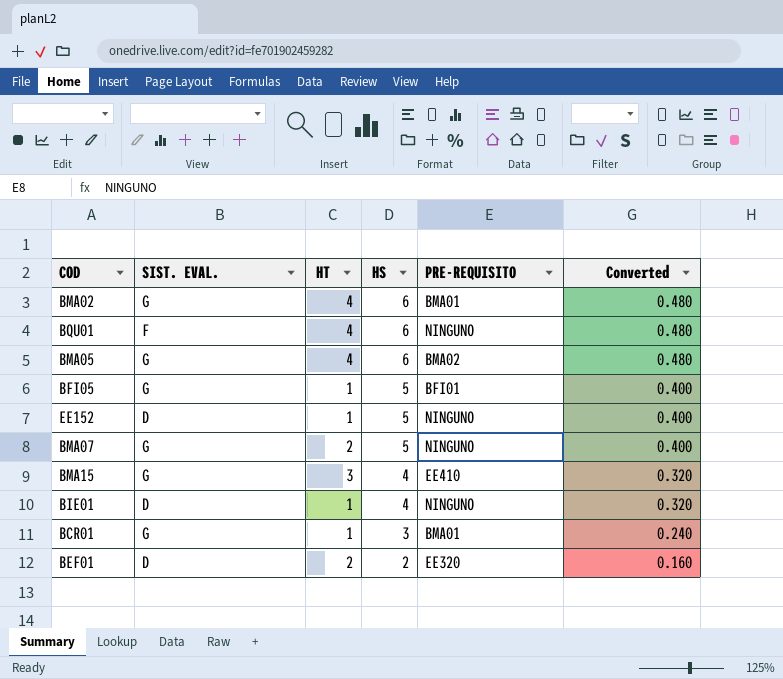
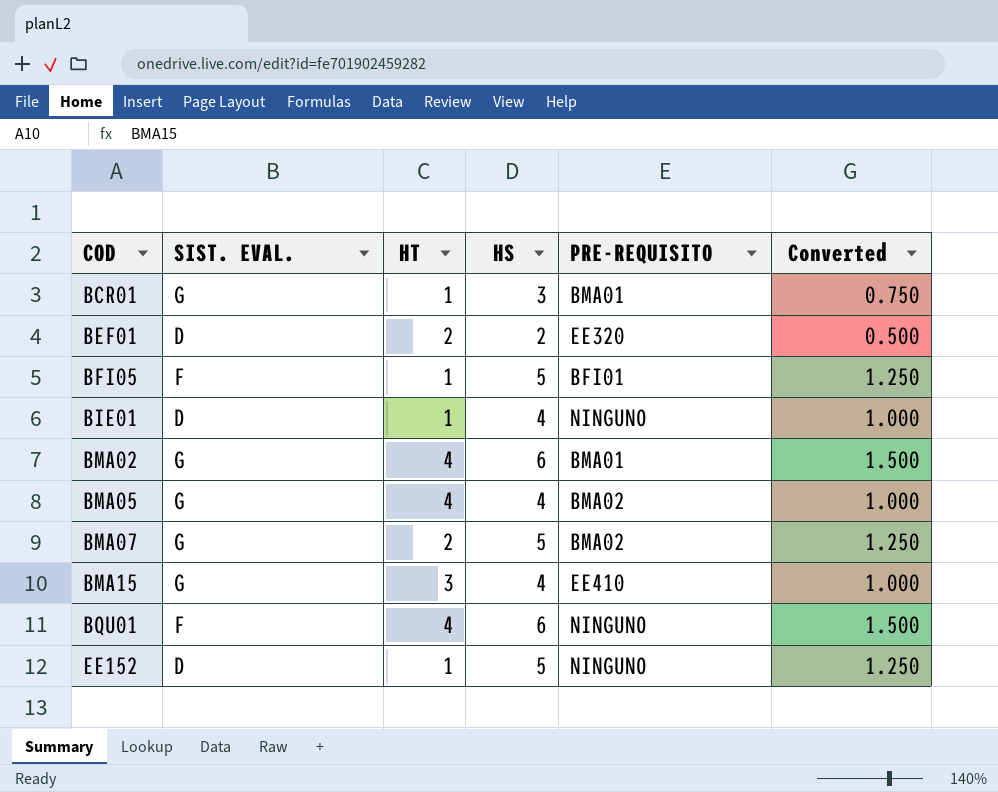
row order: HS descending -> COD ascending
column Converted | formula: [HS] * 0.08 -> [HS] * 0.25
BFI05 | SIST. EVAL.: G -> F
BMA05 | HS: 6 -> 4
BMA07 | PRE-REQUISITO: NINGUNO -> BMA02

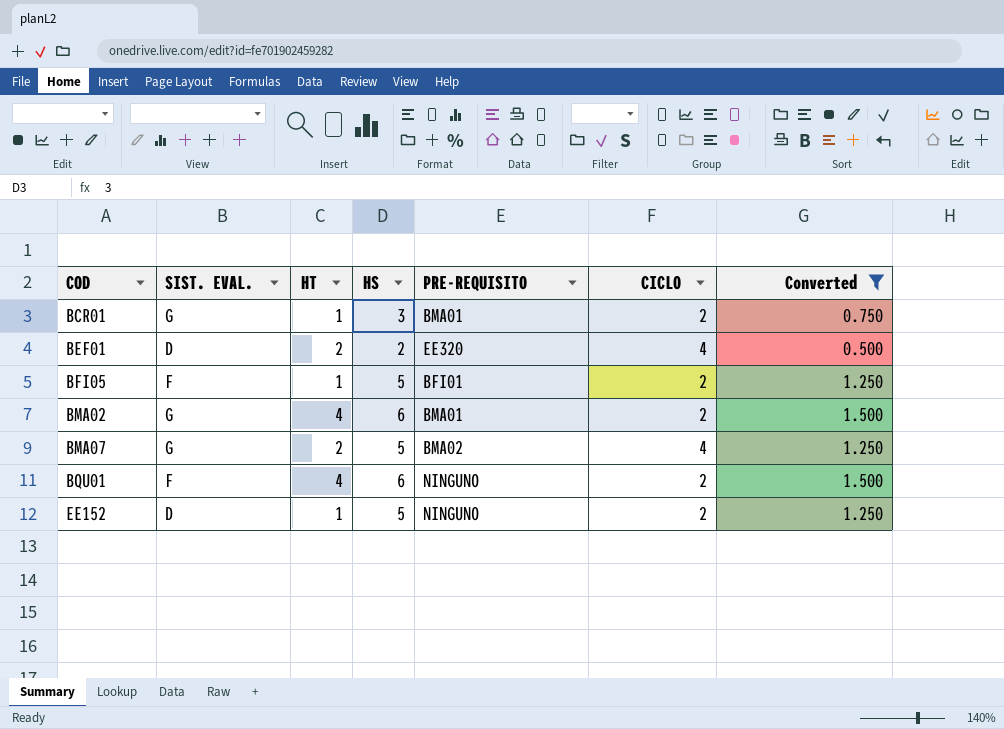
filter: none -> Converted != 1.000
column CICLO | position: none -> 6

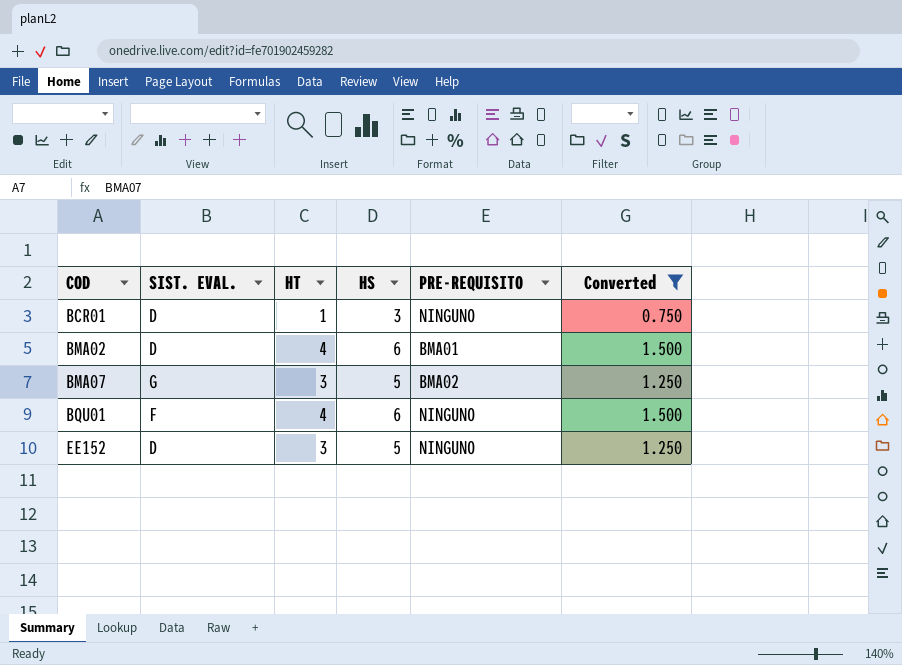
column CICLO | position: 6 -> none
row BEF01: D | 2 | 2 | EE320 | 4 | 0.500 -> none
row BFI05: F | 1 | 5 | BFI01 | 2 | 1.250 -> none
BCR01 | SIST. EVAL.: G -> D
BCR01 | PRE-REQUISITO: BMA01 -> NINGUNO
BMA02 | SIST. EVAL.: G -> D
BMA07 | HT: 2 -> 3
EE152 | HT: 1 -> 3

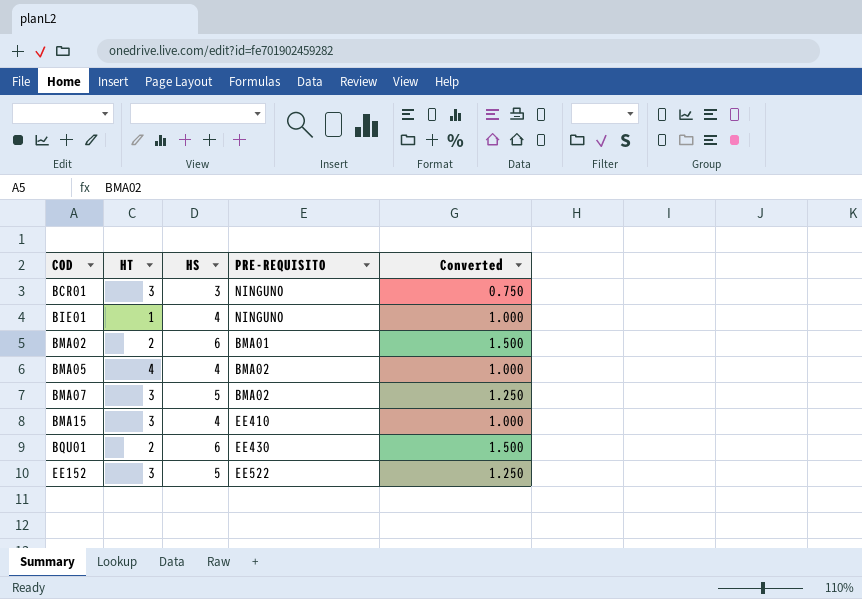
filter: Converted != 1.000 -> none
column SIST. EVAL. | position: 2 -> none
BCR01 | HT: 1 -> 3
BMA02 | HT: 4 -> 2
BQU01 | HT: 4 -> 2
BQU01 | PRE-REQUISITO: NINGUNO -> EE430
EE152 | PRE-REQUISITO: NINGUNO -> EE522

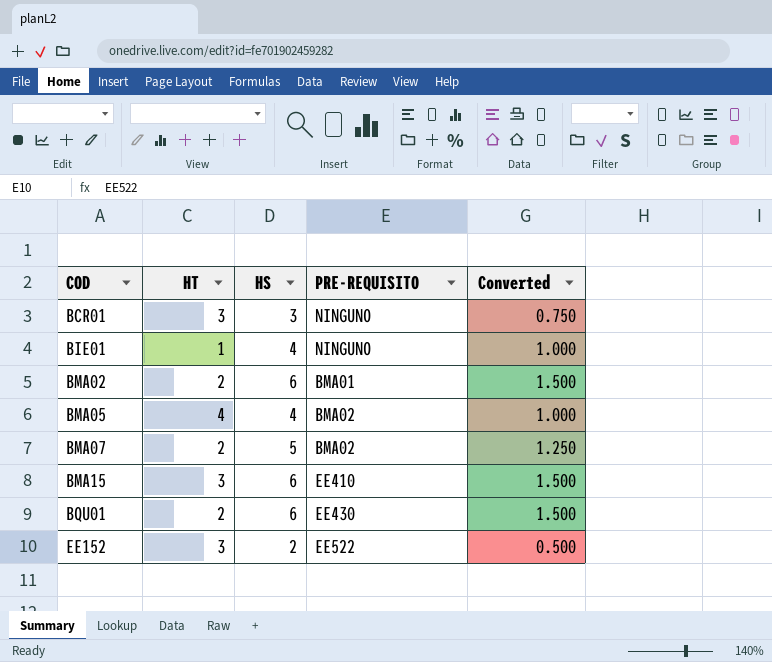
BMA07 | HT: 3 -> 2
BMA15 | HS: 4 -> 6
BMA15 | Converted: 1.000 -> 1.500
EE152 | HS: 5 -> 2
EE152 | Converted: 1.250 -> 0.500

